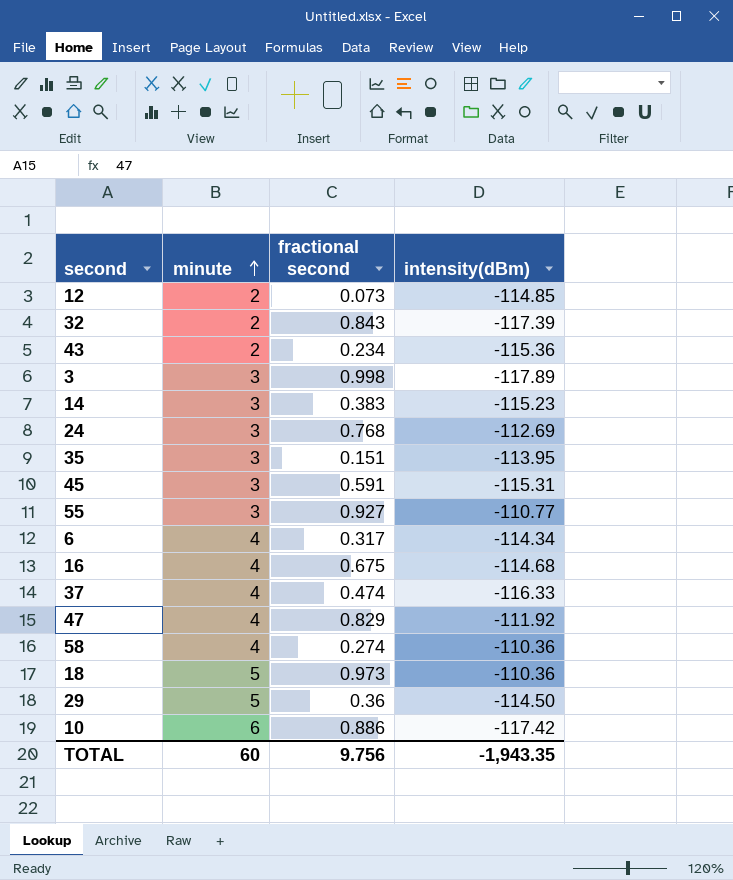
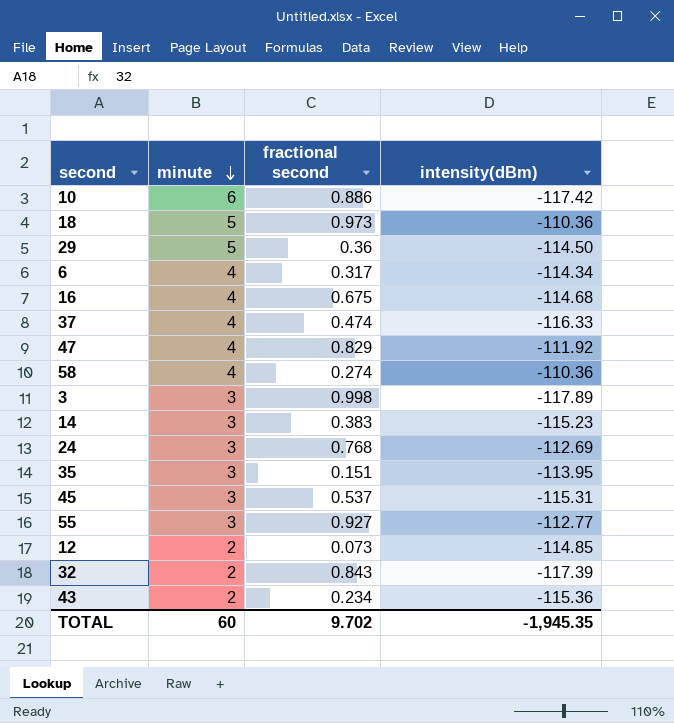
row order: minute ascending -> minute descending
45 | fractional second: 0.591 -> 0.537
55 | intensity(dBm): -110.77 -> -112.77
TOTAL | fractional second: 9.756 -> 9.702
TOTAL | intensity(dBm): -1,943.35 -> -1,945.35

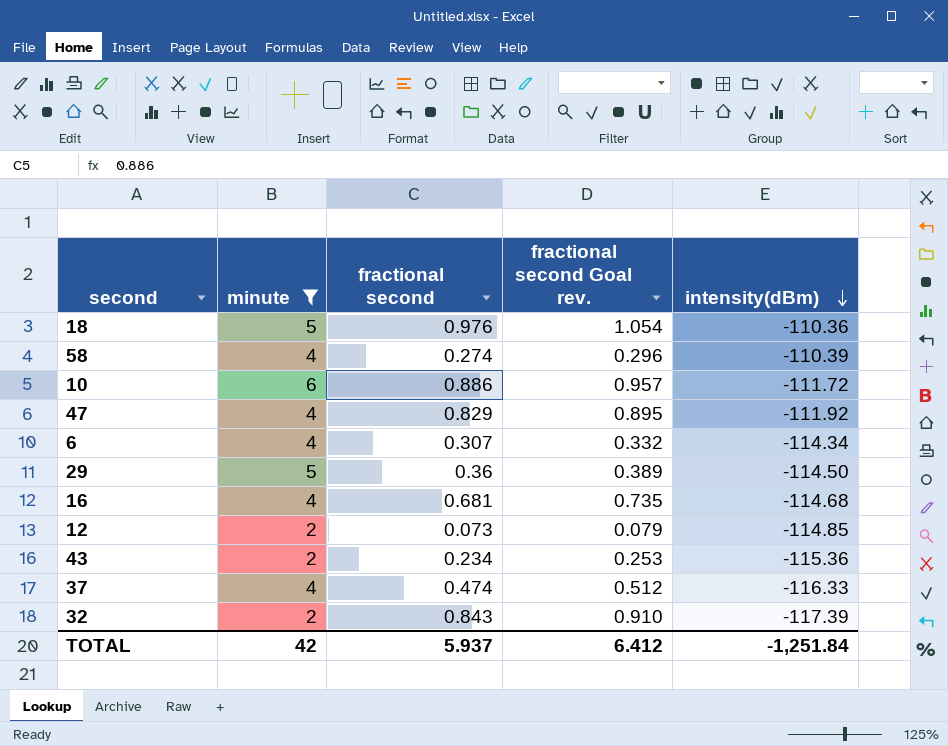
filter: none -> minute != 3
row order: minute descending -> intensity(dBm) descending
column fractional second Goal rev. | formula: none -> [fractional second] * 1.08
18 | fractional second: 0.973 -> 0.976
58 | intensity(dBm): -110.36 -> -110.39
10 | intensity(dBm): -117.42 -> -111.72
6 | fractional second: 0.317 -> 0.307
16 | fractional second: 0.675 -> 0.681
TOTAL | minute: 60 -> 42
TOTAL | fractional second: 9.702 -> 5.937
TOTAL | intensity(dBm): -1,945.35 -> -1,251.84

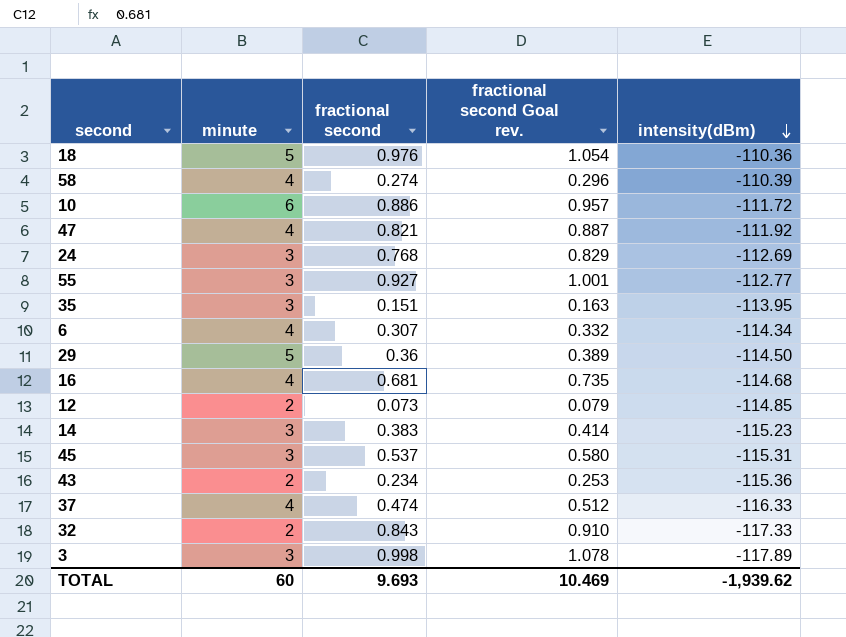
filter: minute != 3 -> none
47 | fractional second: 0.829 -> 0.821
47 | fractional second Goal rev.: 0.895 -> 0.887
32 | intensity(dBm): -117.39 -> -117.33
TOTAL | minute: 42 -> 60
TOTAL | fractional second: 5.937 -> 9.693
TOTAL | fractional second Goal rev.: 6.412 -> 10.469
TOTAL | intensity(dBm): -1,251.84 -> -1,939.62

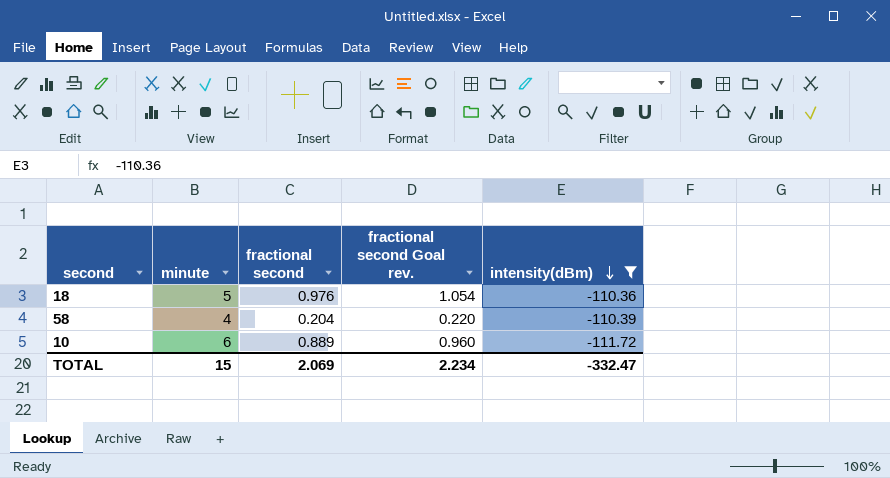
filter: none -> intensity(dBm) >= -111.72
58 | fractional second: 0.274 -> 0.204
58 | fractional second Goal rev.: 0.296 -> 0.220
10 | fractional second: 0.886 -> 0.889
10 | fractional second Goal rev.: 0.957 -> 0.960
TOTAL | minute: 60 -> 15
TOTAL | fractional second: 9.693 -> 2.069
TOTAL | fractional second Goal rev.: 10.469 -> 2.234
TOTAL | intensity(dBm): -1,939.62 -> -332.47

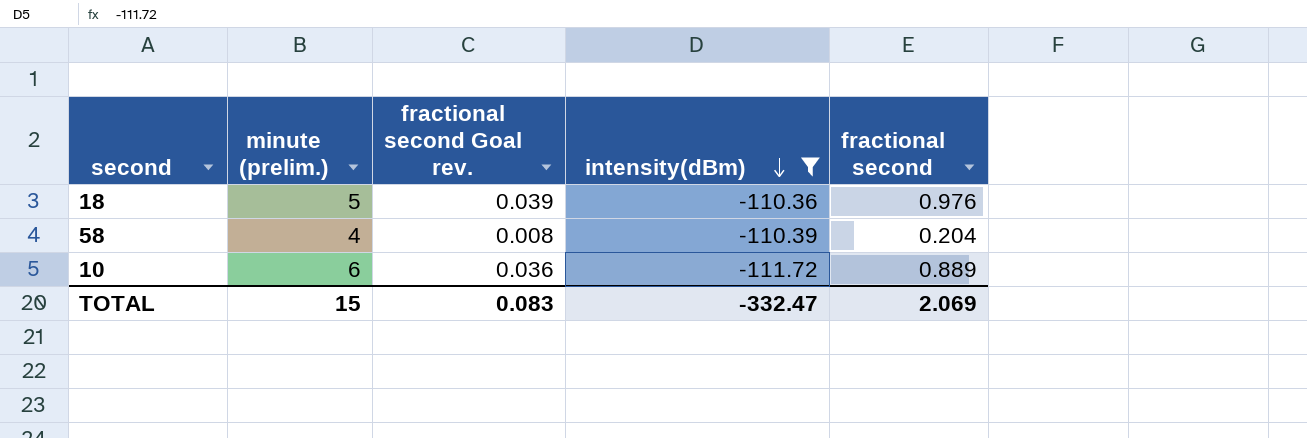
column name: minute -> minute (prelim.)
column fractional second Goal rev. | formula: [fractional second] * 1.08 -> [fractional second] * 0.04
column fractional second | position: 3 -> 5
TOTAL | fractional second Goal rev.: 2.234 -> 0.083

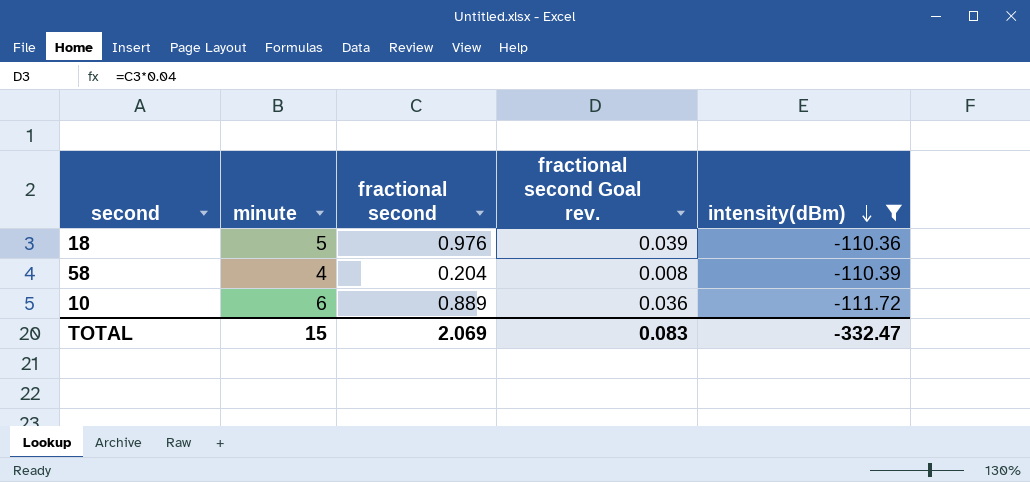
column name: minute (prelim.) -> minute
column fractional second | position: 5 -> 3

